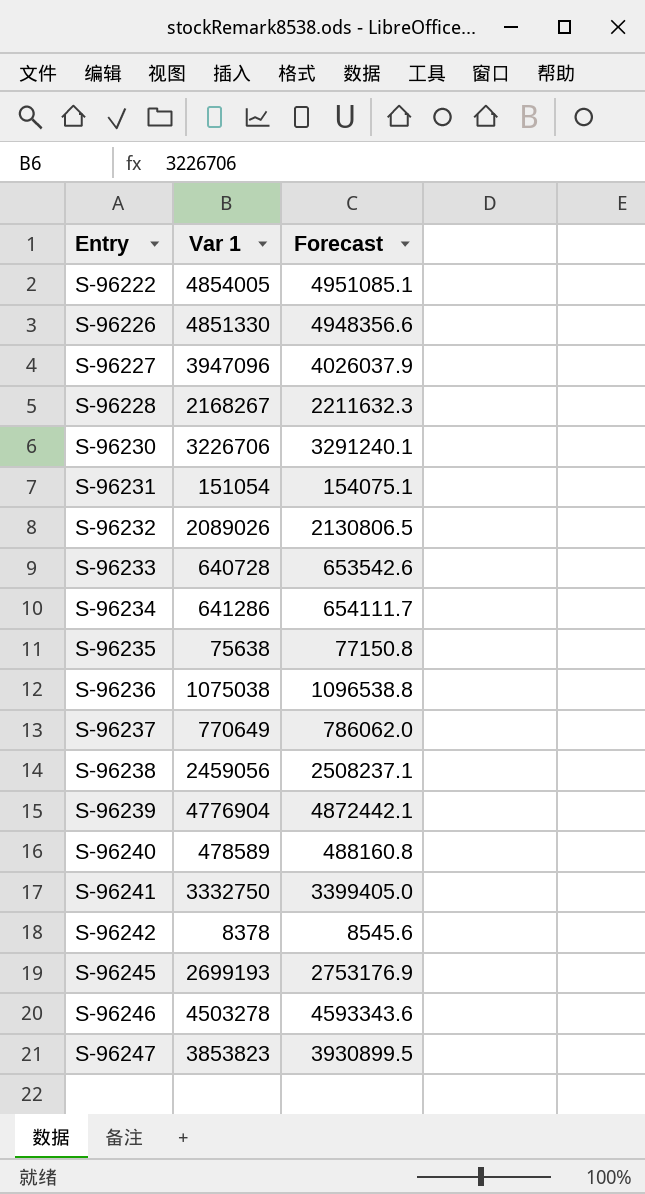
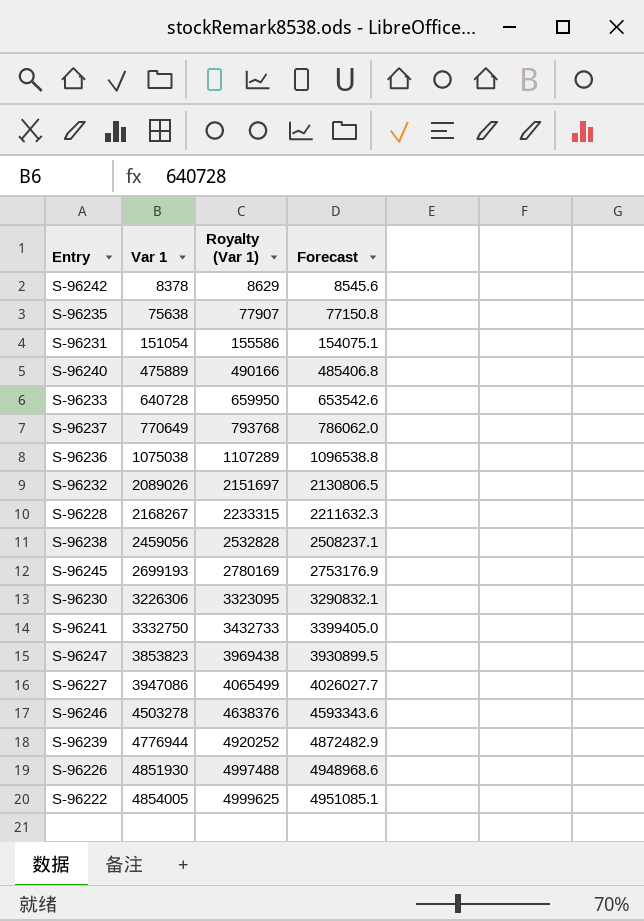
row order: Entry ascending -> Var 1 ascending
column Royalty (Var 1) | formula: none -> [Var 1] * 1.03
row S-96234: 641286 | 654111.7 -> none
S-96240 | Var 1: 478589 -> 475889
S-96240 | Forecast: 488160.8 -> 485406.8
S-96230 | Var 1: 3226706 -> 3226306
S-96230 | Forecast: 3291240.1 -> 3290832.1
S-96227 | Var 1: 3947096 -> 3947086
S-96227 | Forecast: 4026037.9 -> 4026027.7
S-96239 | Var 1: 4776904 -> 4776944
S-96239 | Forecast: 4872442.1 -> 4872482.9
S-96226 | Var 1: 4851330 -> 4851930
S-96226 | Forecast: 4948356.6 -> 4948968.6

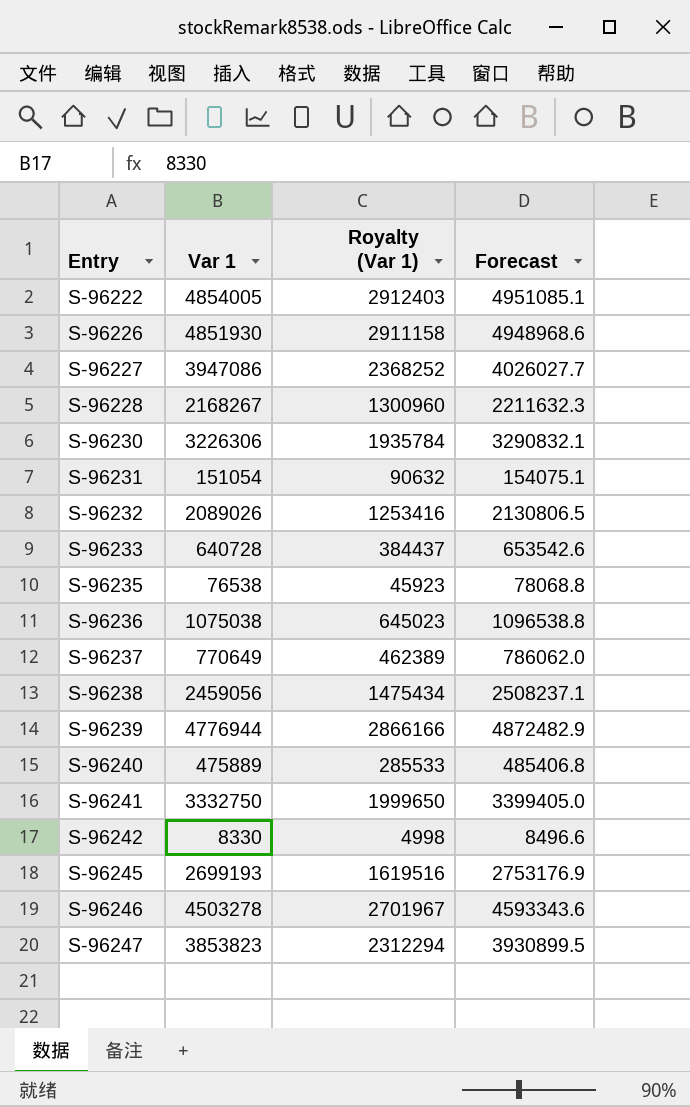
row order: Var 1 ascending -> Entry ascending
column Royalty (Var 1) | formula: [Var 1] * 1.03 -> [Var 1] * 0.6
S-96235 | Var 1: 75638 -> 76538
S-96235 | Forecast: 77150.8 -> 78068.8
S-96242 | Var 1: 8378 -> 8330
S-96242 | Forecast: 8545.6 -> 8496.6

